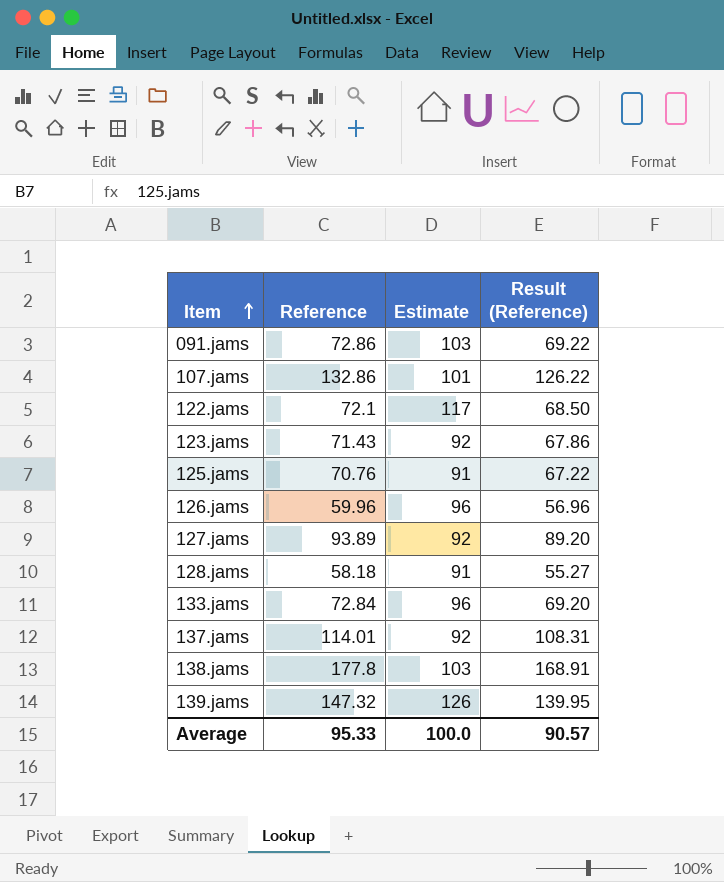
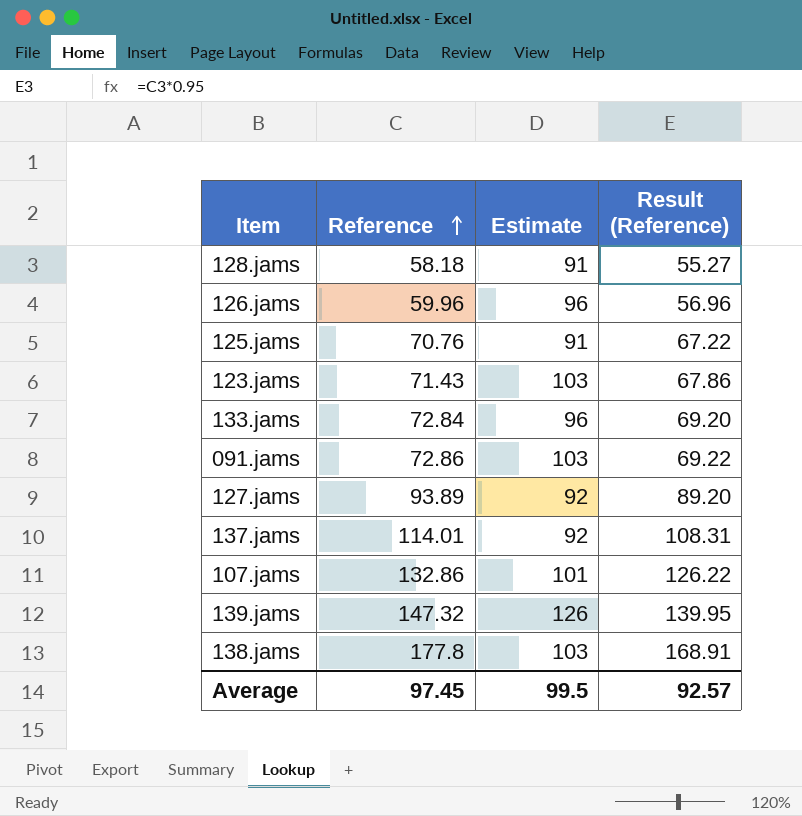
row order: Item ascending -> Reference ascending
row 122.jams: 72.1 | 117 | 68.50 -> none
123.jams | Estimate: 92 -> 103
Average | Reference: 95.33 -> 97.45
Average | Estimate: 100.0 -> 99.5
Average | Result (Reference): 90.57 -> 92.57

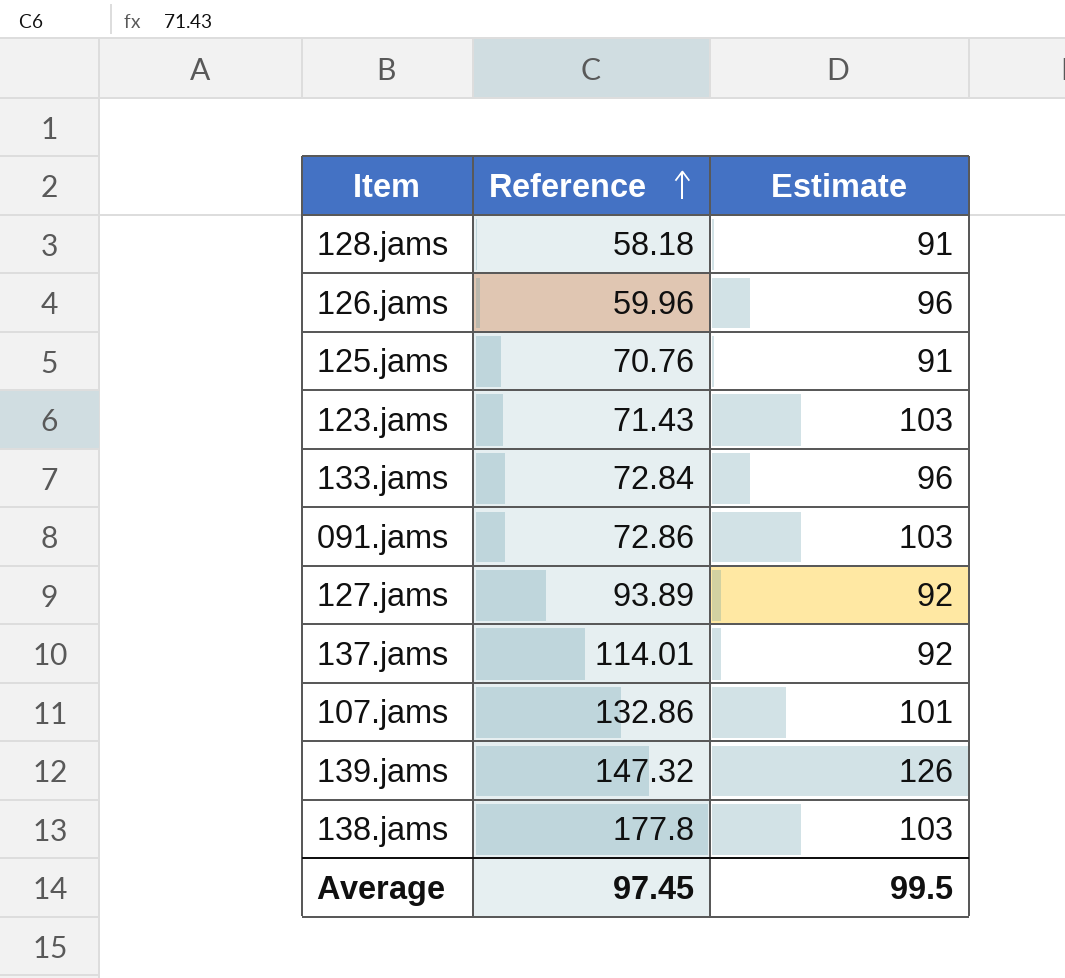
column Result (Reference) | formula: [Reference] * 0.95 -> none

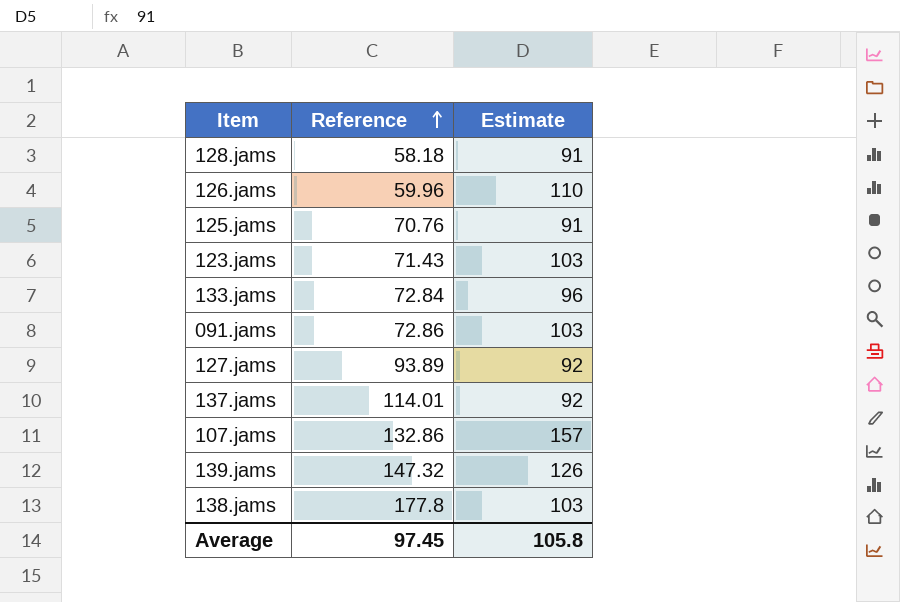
126.jams | Estimate: 96 -> 110
107.jams | Estimate: 101 -> 157
Average | Estimate: 99.5 -> 105.8

